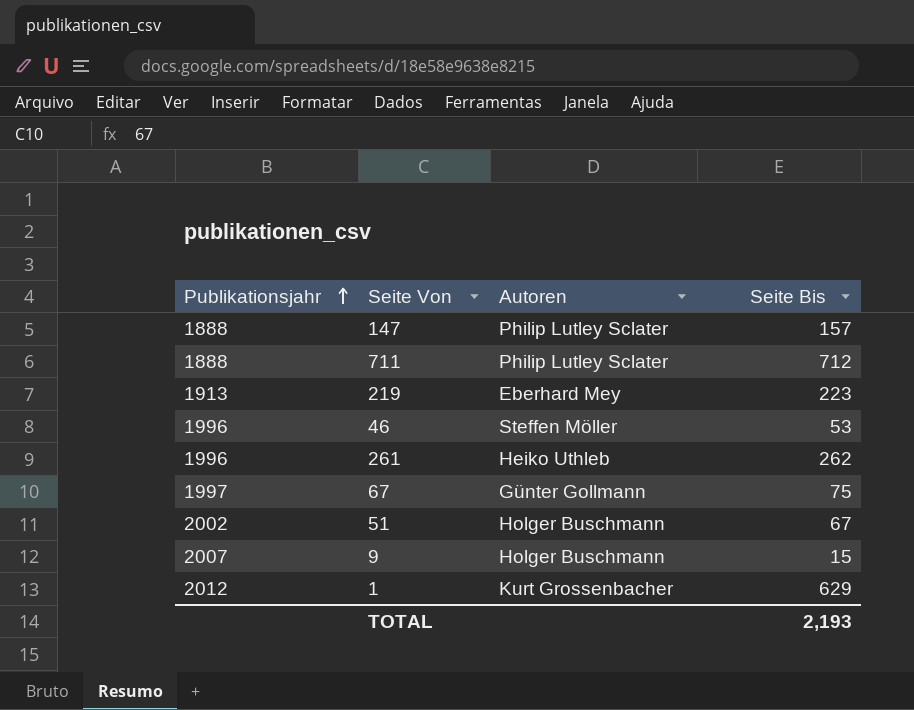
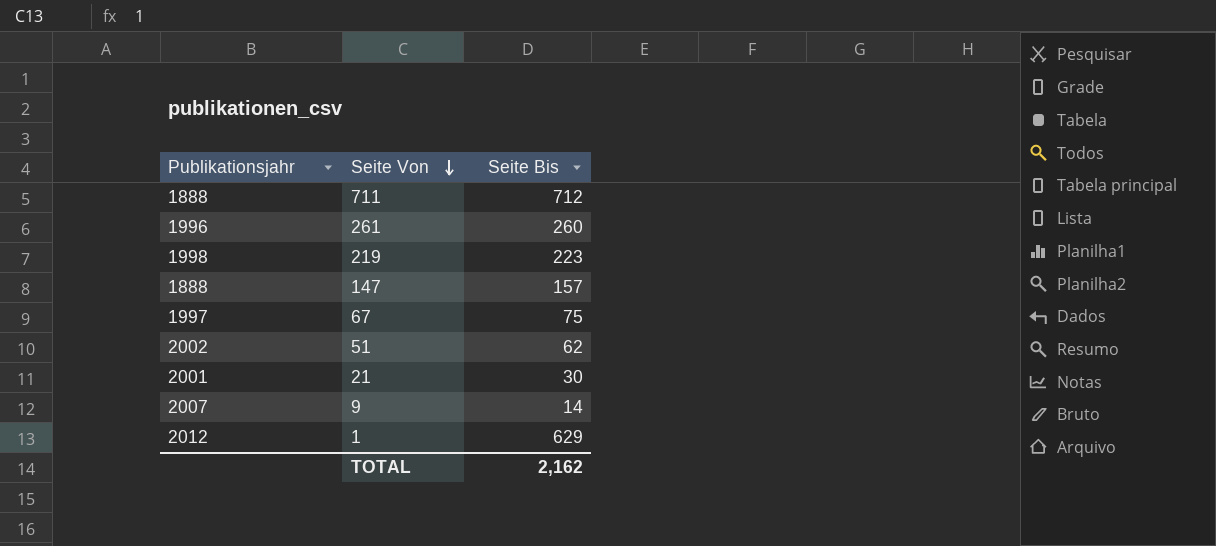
row order: Publikationsjahr ascending -> Seite Von descending
column Autoren | position: 3 -> none
row 46: 1996 | Steffen Möller | 53 -> none
261 | Seite Bis: 262 -> 260
219 | Publikationsjahr: 1913 -> 1998
51 | Seite Bis: 67 -> 62
row 21: none -> 2001 | 30
9 | Seite Bis: 15 -> 14
TOTAL | Seite Bis: 2,193 -> 2,162

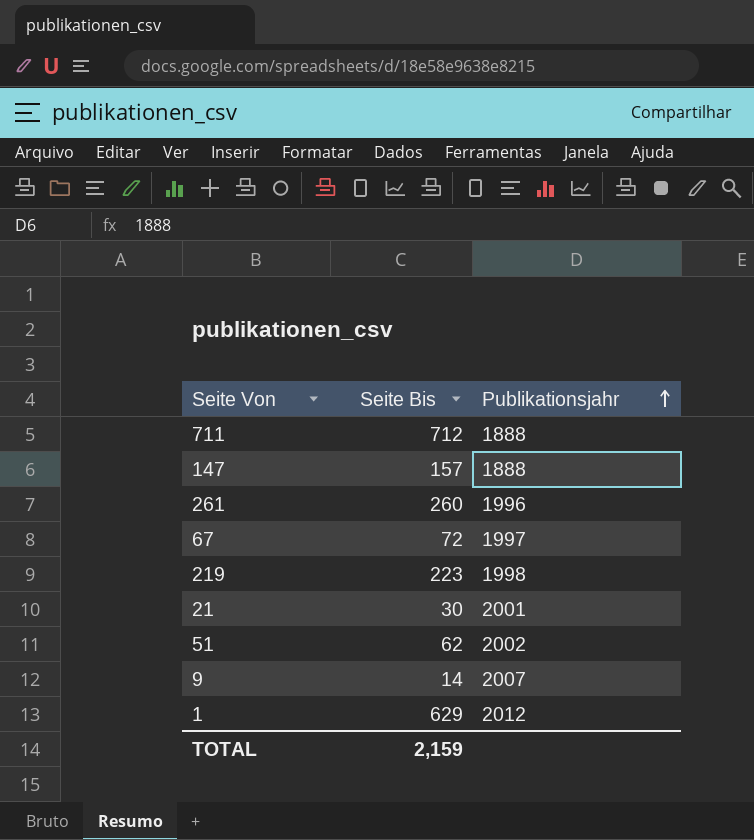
row order: Seite Von descending -> Publikationsjahr ascending
column Publikationsjahr | position: 1 -> 3
67 | Seite Bis: 75 -> 72
TOTAL | Seite Bis: 2,162 -> 2,159

